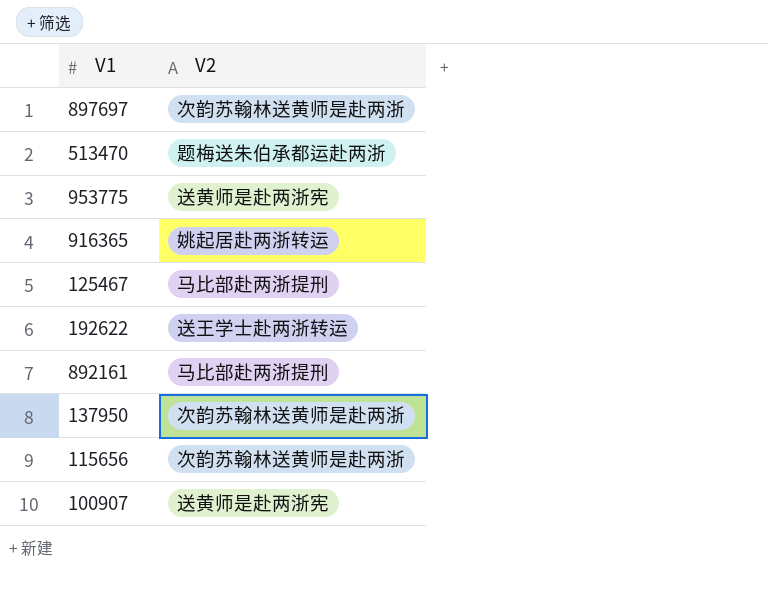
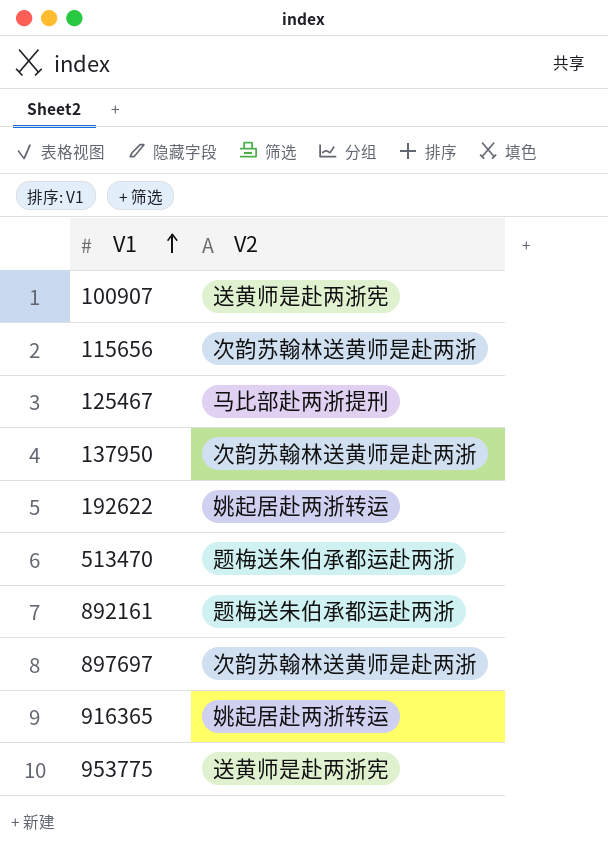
row order: none -> V1 ascending
192622 | V2: 送王学士赴两浙转运 -> 姚起居赴两浙转运
892161 | V2: 马比部赴两浙提刑 -> 题梅送朱伯承都运赴两浙

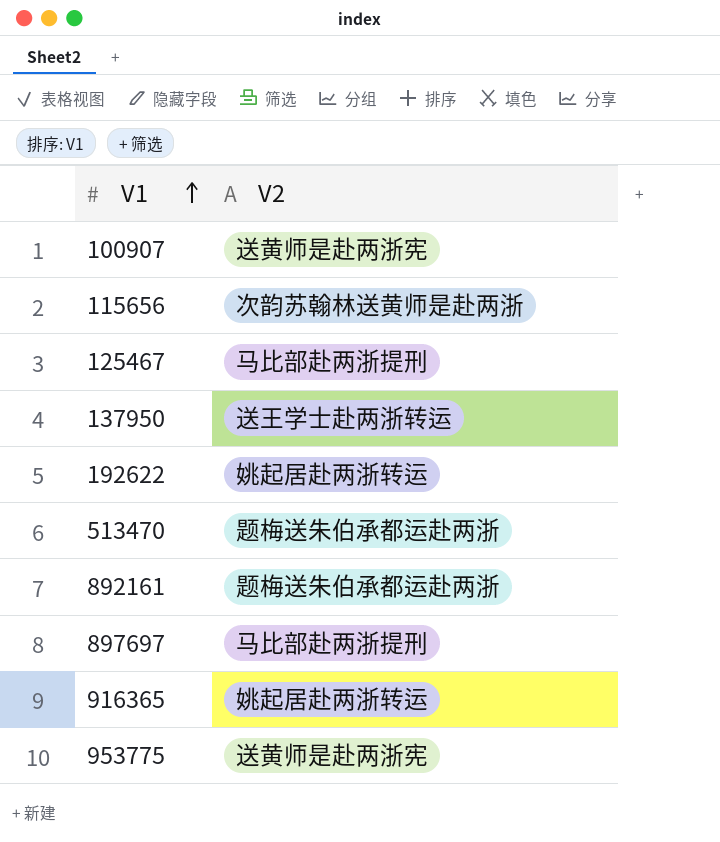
137950 | V2: 次韵苏翰林送黄师是赴两浙 -> 送王学士赴两浙转运
897697 | V2: 次韵苏翰林送黄师是赴两浙 -> 马比部赴两浙提刑

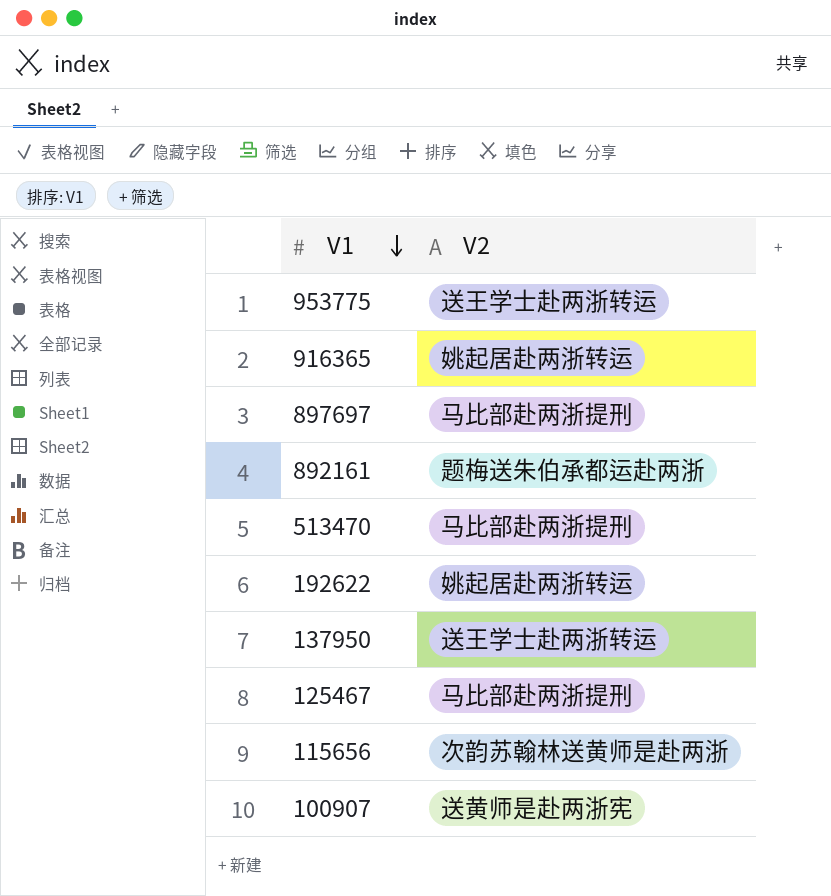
row order: V1 ascending -> V1 descending
953775 | V2: 送黄师是赴两浙宪 -> 送王学士赴两浙转运
513470 | V2: 题梅送朱伯承都运赴两浙 -> 马比部赴两浙提刑

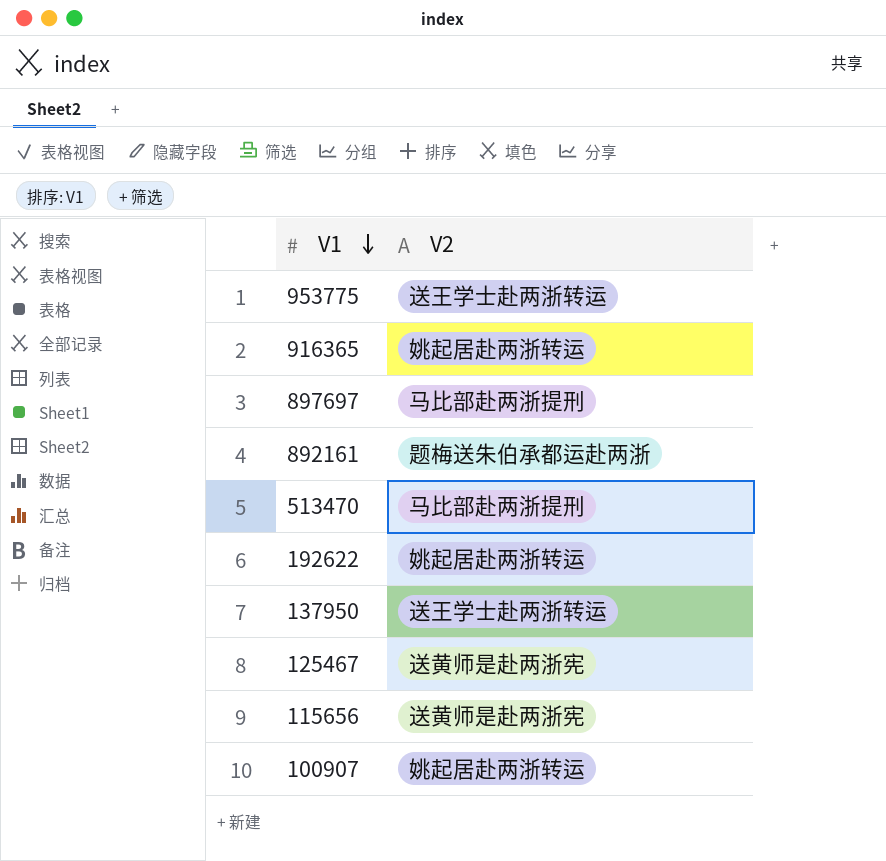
125467 | V2: 马比部赴两浙提刑 -> 送黄师是赴两浙宪
115656 | V2: 次韵苏翰林送黄师是赴两浙 -> 送黄师是赴两浙宪
100907 | V2: 送黄师是赴两浙宪 -> 姚起居赴两浙转运

